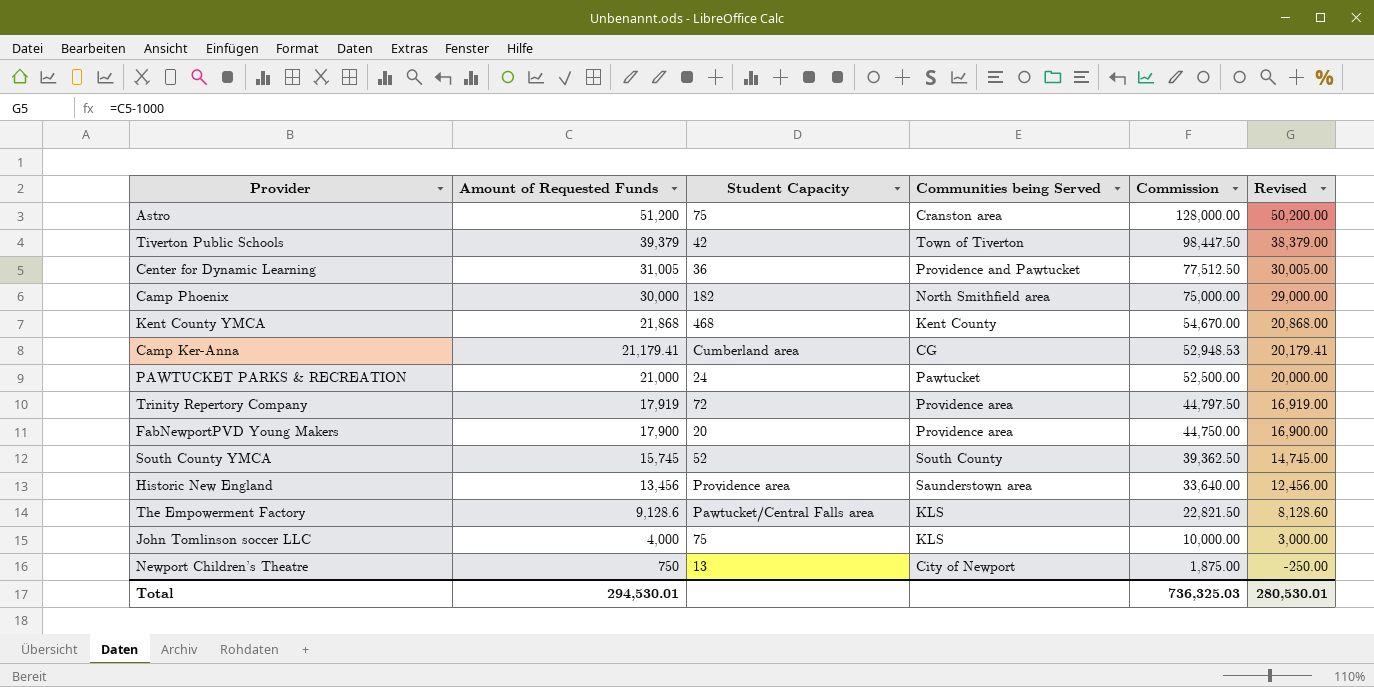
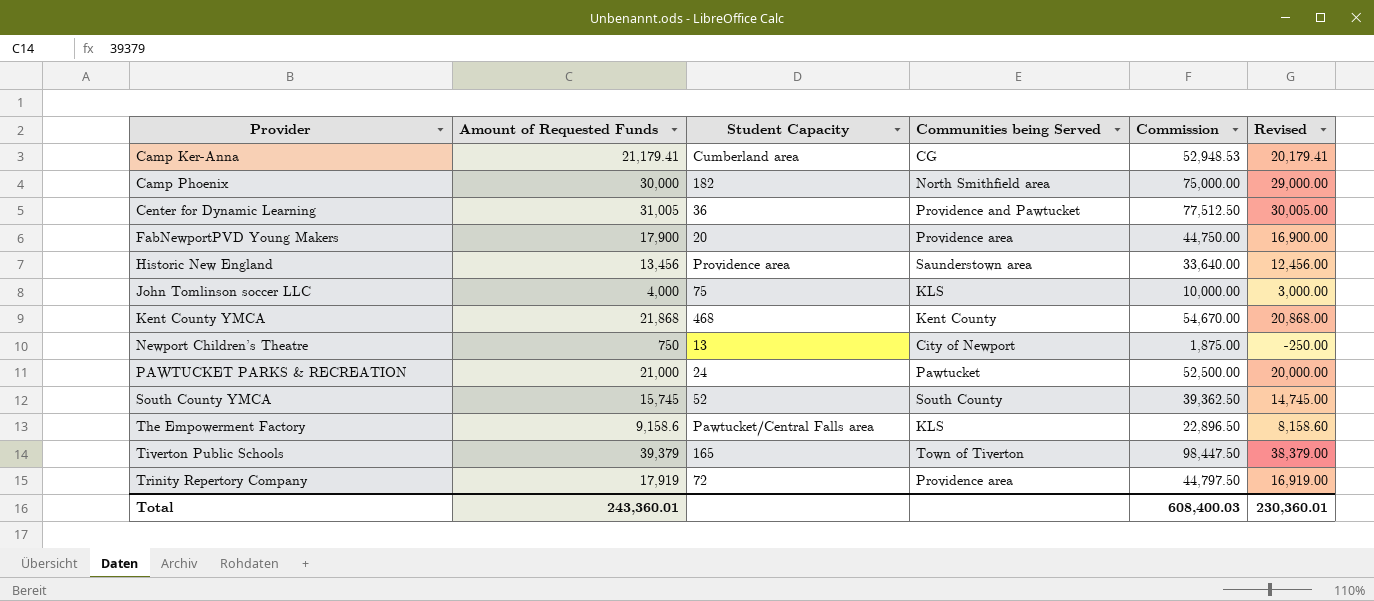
row order: Amount of Requested Funds descending -> Provider ascending
row Astro: 51,200 | 75 | Cranston area | 128,000.00 | 50,200.00 -> none
The Empowerment Factory | Amount of Requested Funds: 9,128.6 -> 9,158.6
The Empowerment Factory | Commission: 22,821.50 -> 22,896.50
The Empowerment Factory | Revised: 8,128.60 -> 8,158.60
Tiverton Public Schools | Student Capacity: 42 -> 165
Total | Amount of Requested Funds: 294,530.01 -> 243,360.01
Total | Commission: 736,325.03 -> 608,400.03
Total | Revised: 280,530.01 -> 230,360.01

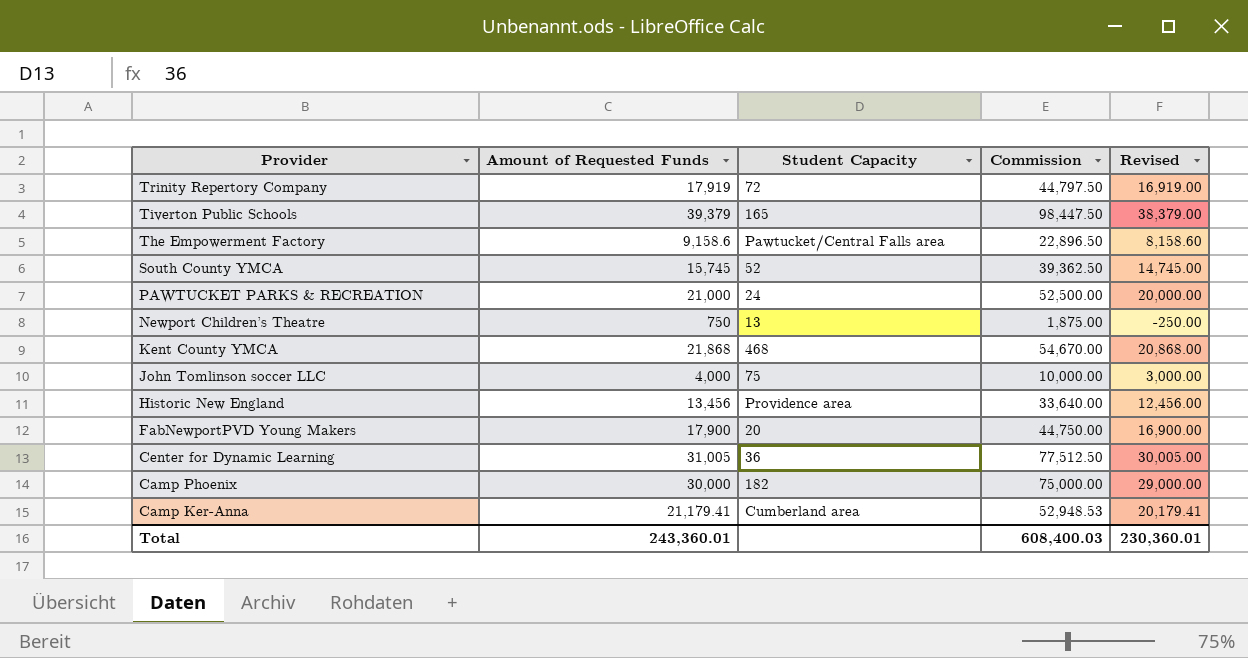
row order: Provider ascending -> Provider descending
column Communities being Served | position: 4 -> none

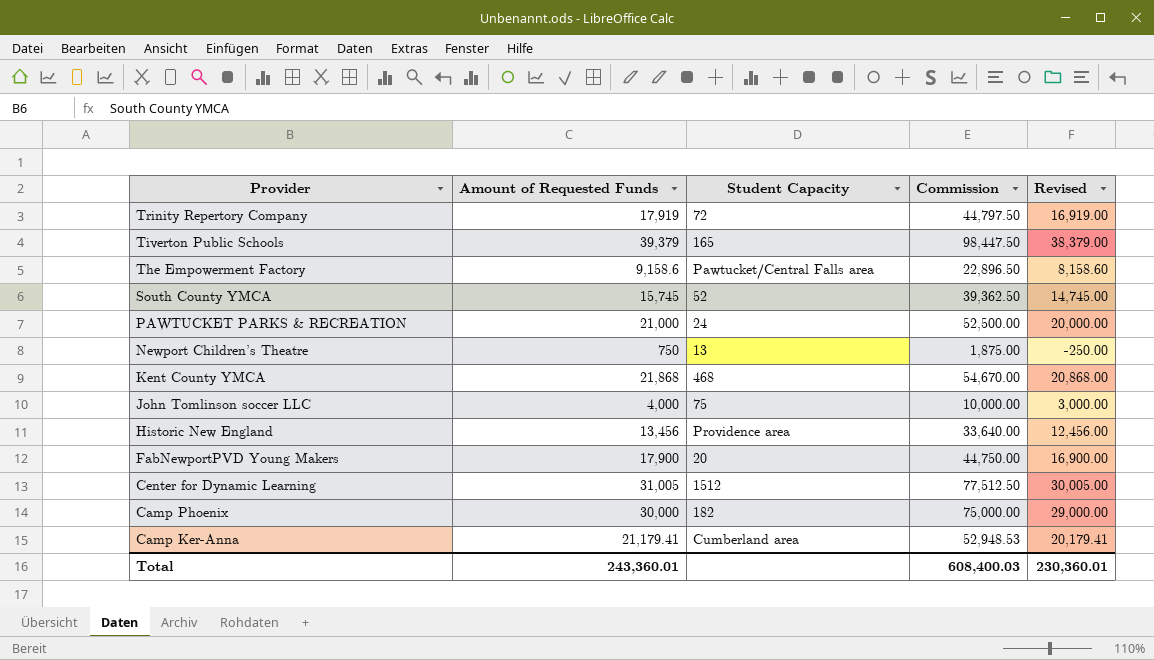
Center for Dynamic Learning | Student Capacity: 36 -> 1512

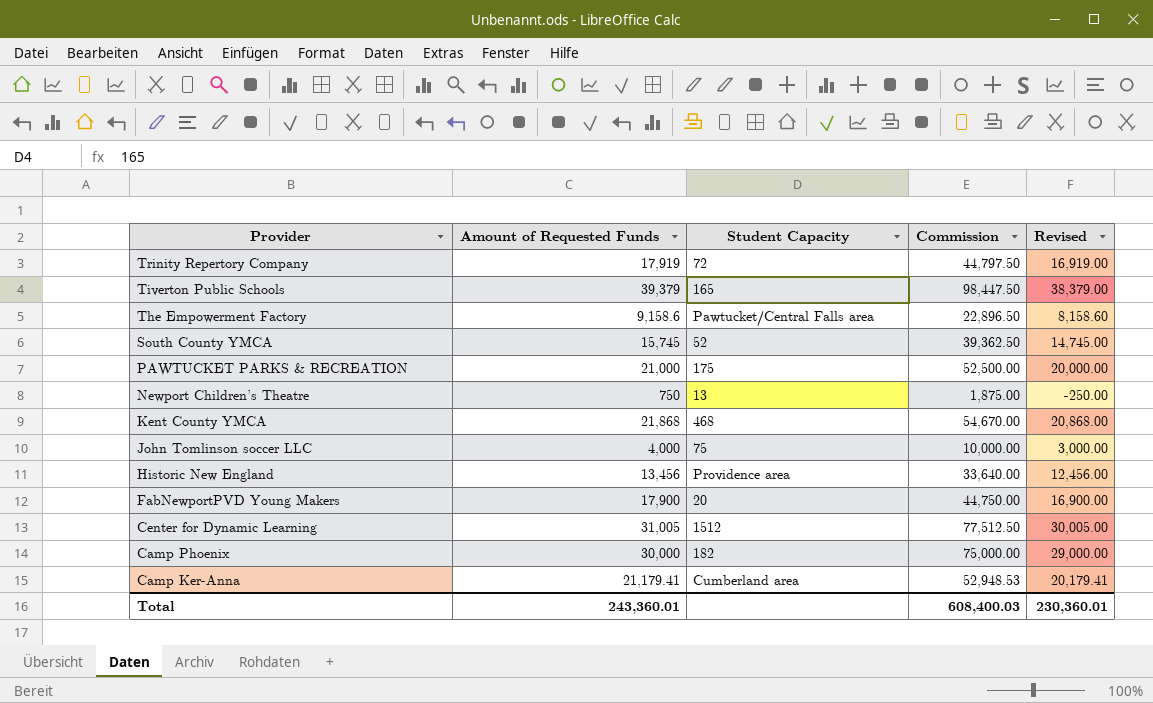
PAWTUCKET PARKS & RECREATION | Student Capacity: 24 -> 175

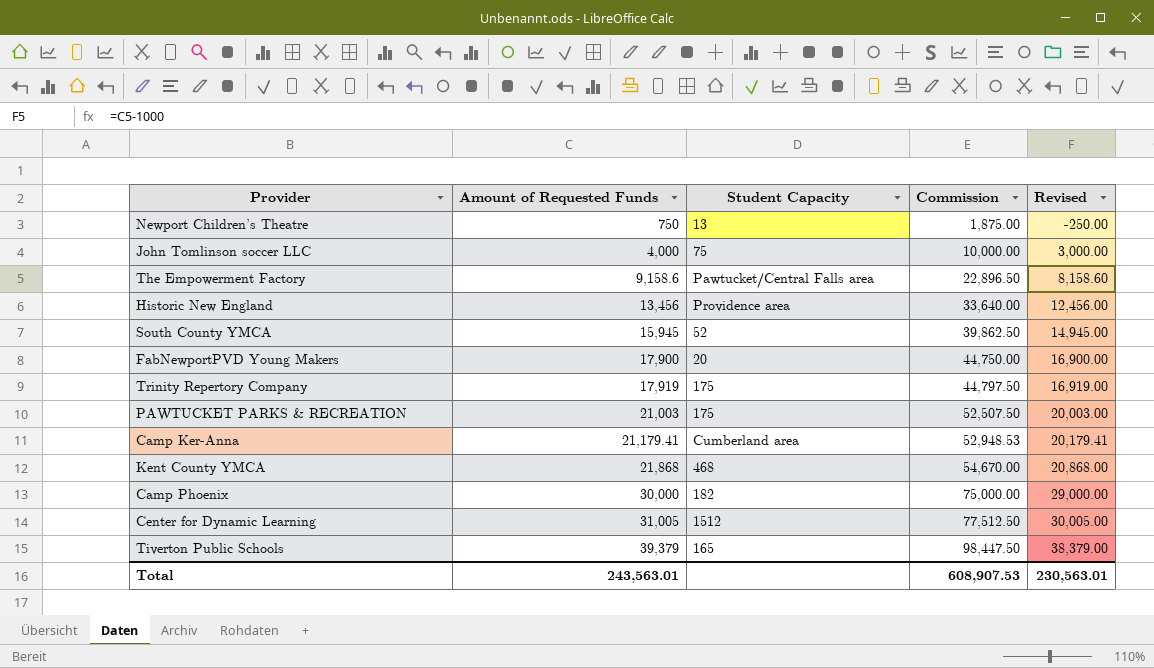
row order: Provider descending -> Amount of Requested Funds ascending
South County YMCA | Amount of Requested Funds: 15,745 -> 15,945
South County YMCA | Commission: 39,362.50 -> 39,862.50
South County YMCA | Revised: 14,745.00 -> 14,945.00
Trinity Repertory Company | Student Capacity: 72 -> 175
PAWTUCKET PARKS & RECREATION | Amount of Requested Funds: 21,000 -> 21,003
PAWTUCKET PARKS & RECREATION | Commission: 52,500.00 -> 52,507.50
PAWTUCKET PARKS & RECREATION | Revised: 20,000.00 -> 20,003.00
Total | Amount of Requested Funds: 243,360.01 -> 243,563.01
Total | Commission: 608,400.03 -> 608,907.53
Total | Revised: 230,360.01 -> 230,563.01

